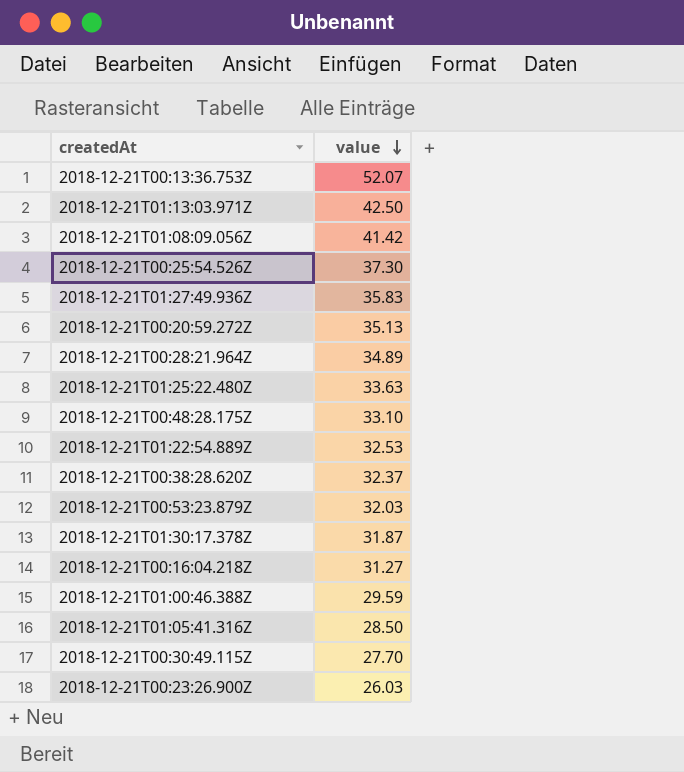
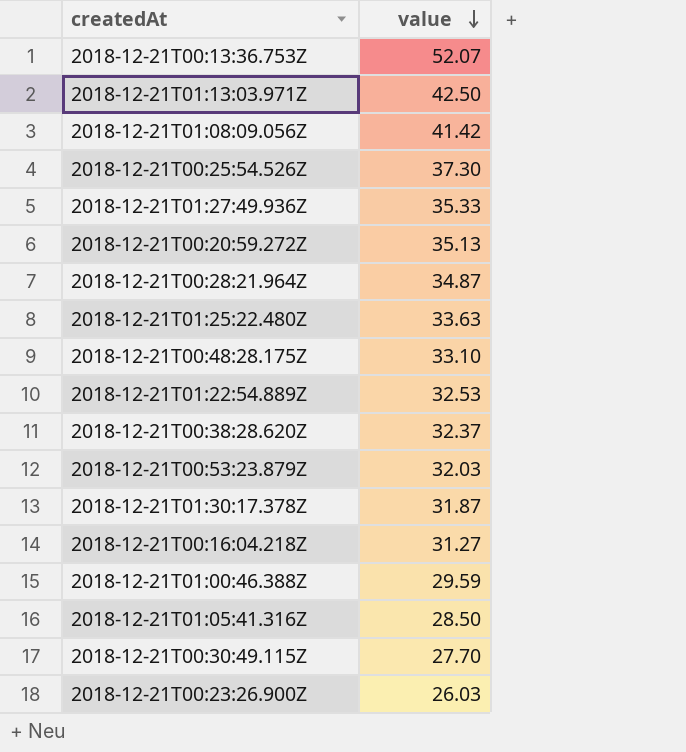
2018-12-21T01:27:49.936Z | value: 35.83 -> 35.33
2018-12-21T00:28:21.964Z | value: 34.89 -> 34.87

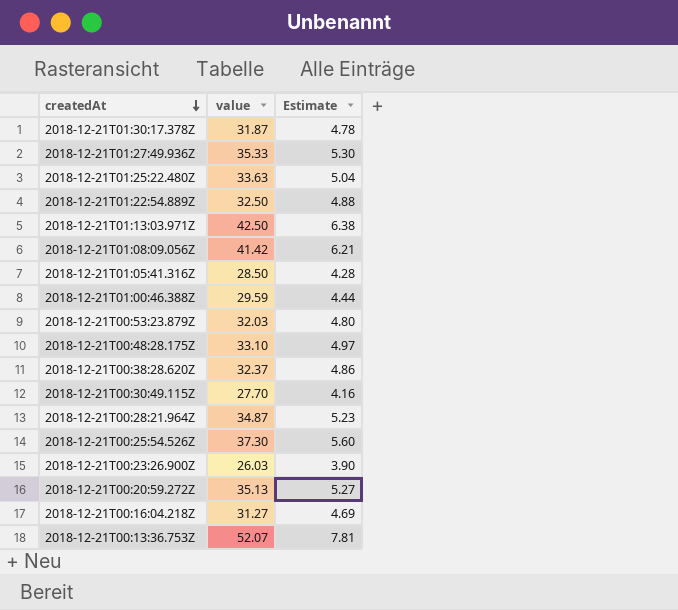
row order: value descending -> createdAt descending
column Estimate | formula: none -> [value] * 0.15
2018-12-21T01:22:54.889Z | value: 32.53 -> 32.50

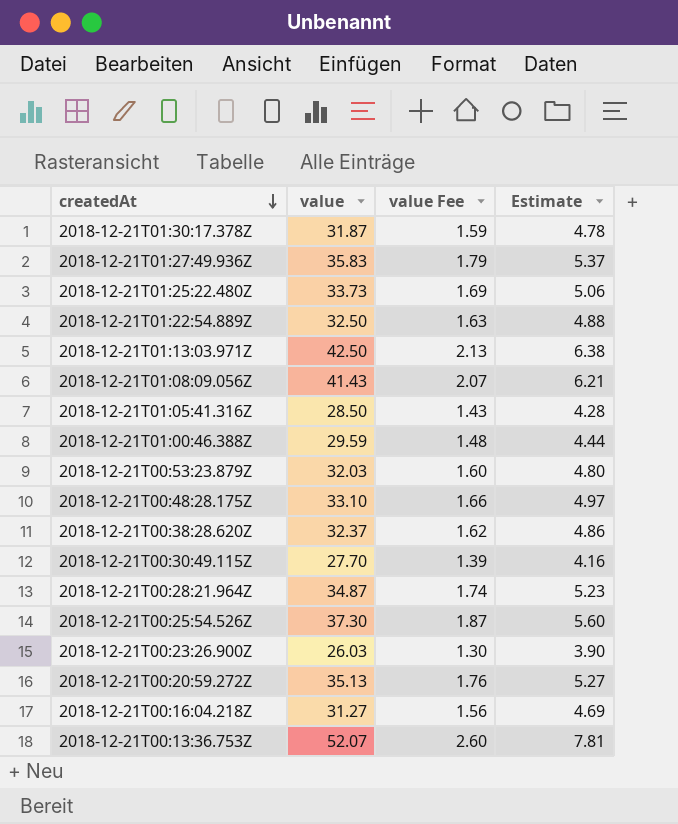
column value Fee | formula: none -> [value] * 0.05
2018-12-21T01:27:49.936Z | value: 35.33 -> 35.83
2018-12-21T01:27:49.936Z | Estimate: 5.30 -> 5.37
2018-12-21T01:25:22.480Z | value: 33.63 -> 33.73
2018-12-21T01:25:22.480Z | Estimate: 5.04 -> 5.06
2018-12-21T01:08:09.056Z | value: 41.42 -> 41.43

